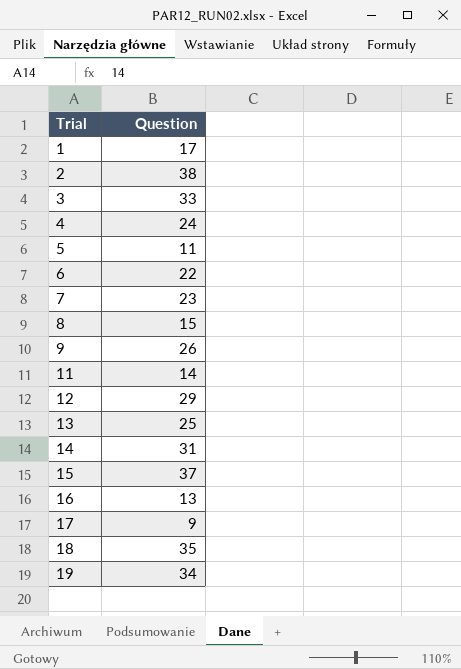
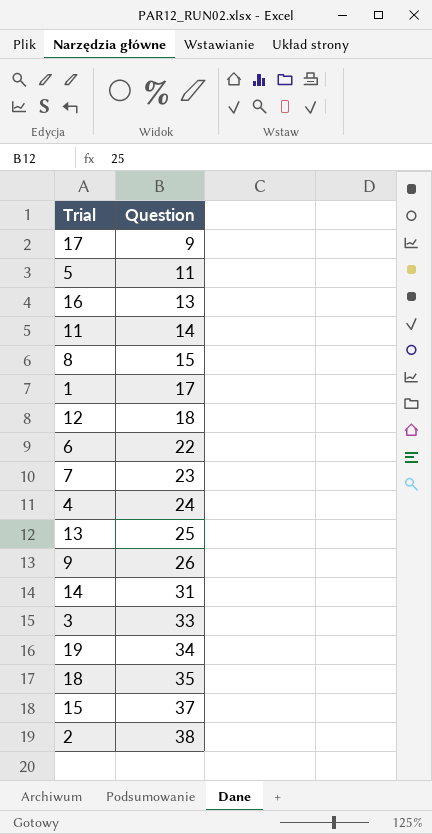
row order: Trial ascending -> Question ascending
12 | Question: 29 -> 18

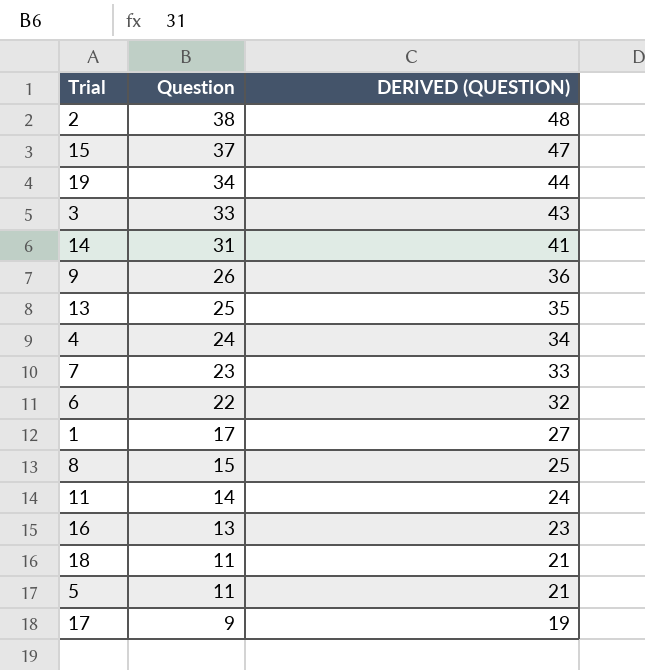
row order: Question ascending -> Question descending
column DERIVED (QUESTION) | formula: none -> [Question] + 10
row 12: 18 -> none
18 | Question: 35 -> 11

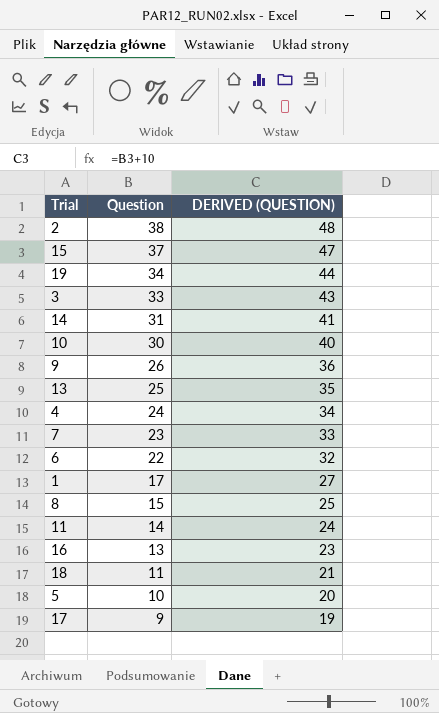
row 10: none -> 30 | 40
5 | Question: 11 -> 10
5 | DERIVED (QUESTION): 21 -> 20

